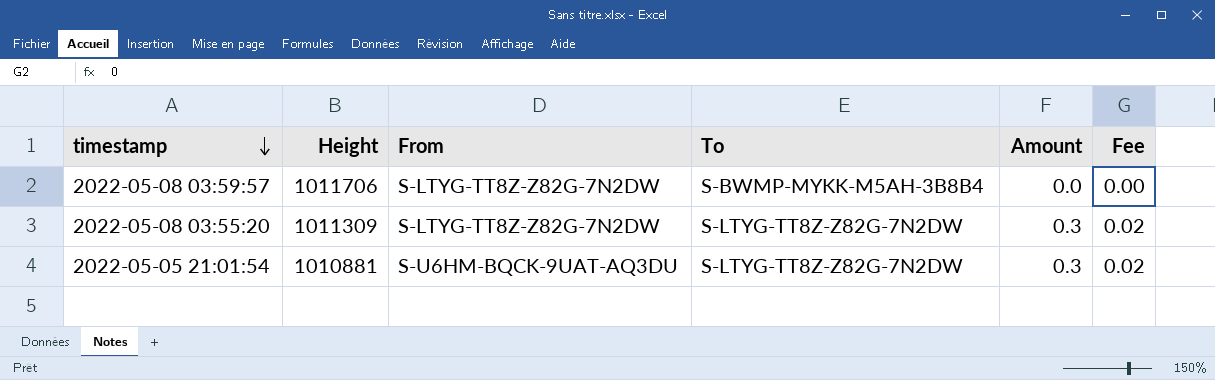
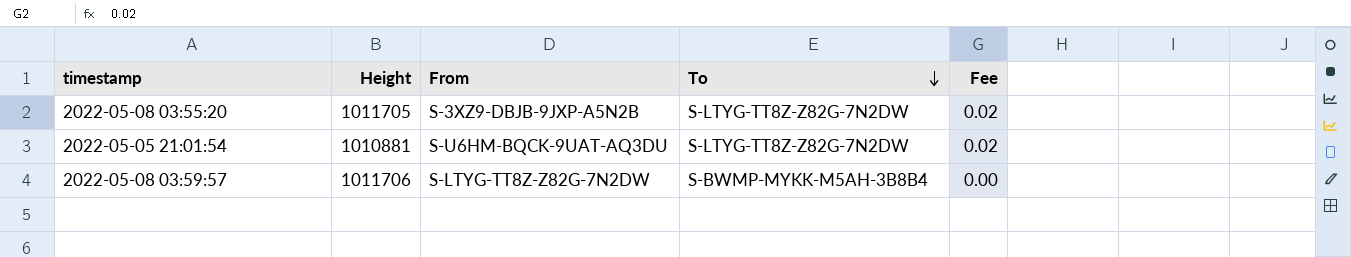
row order: timestamp descending -> To descending
column Amount | position: 5 -> none
2022-05-08 03:55:20 | Height: 1011309 -> 1011705
2022-05-08 03:55:20 | From: S-LTYG-TT8Z-Z82G-7N2DW -> S-3XZ9-DBJB-9JXP-A5N2B

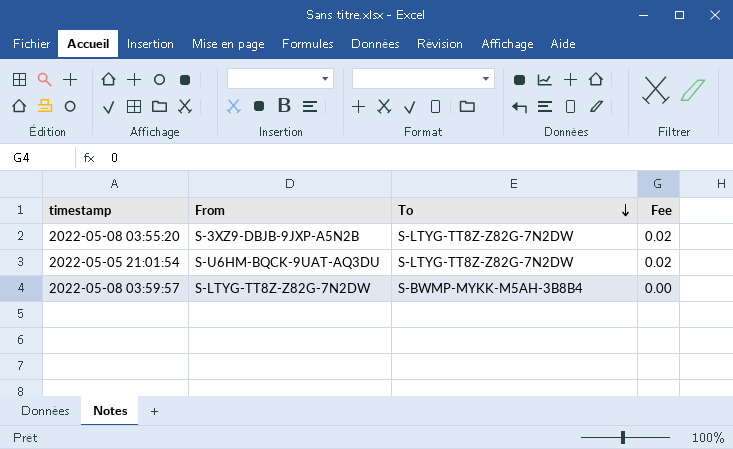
column Height | position: 2 -> none

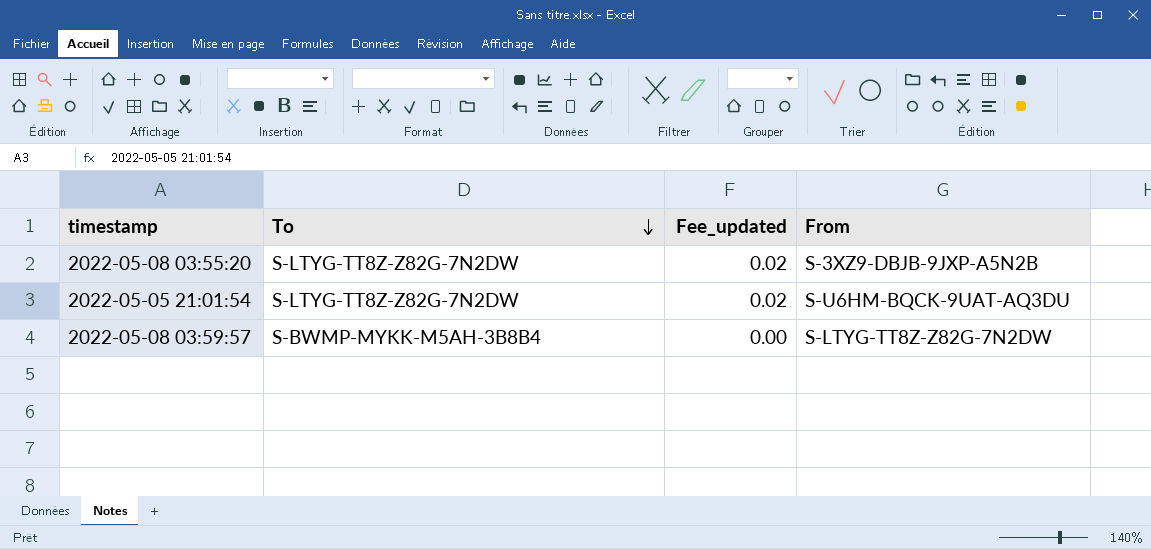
column name: Fee -> Fee_updated
column From | position: 2 -> 4

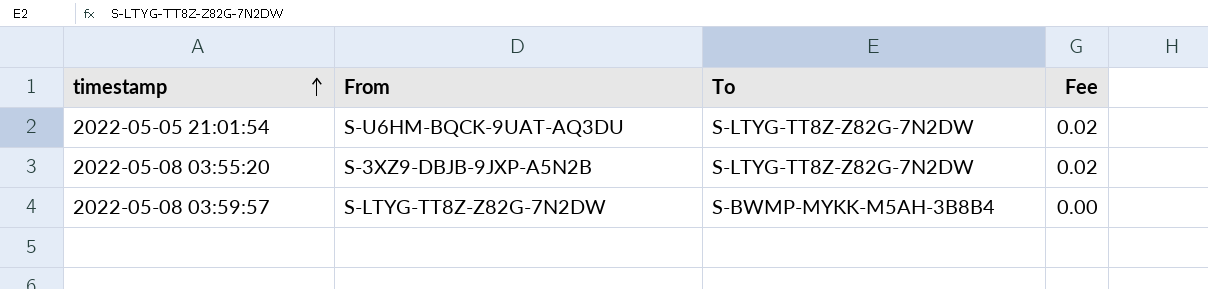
row order: To descending -> timestamp ascending
column From | position: 4 -> 2
column name: Fee_updated -> Fee

